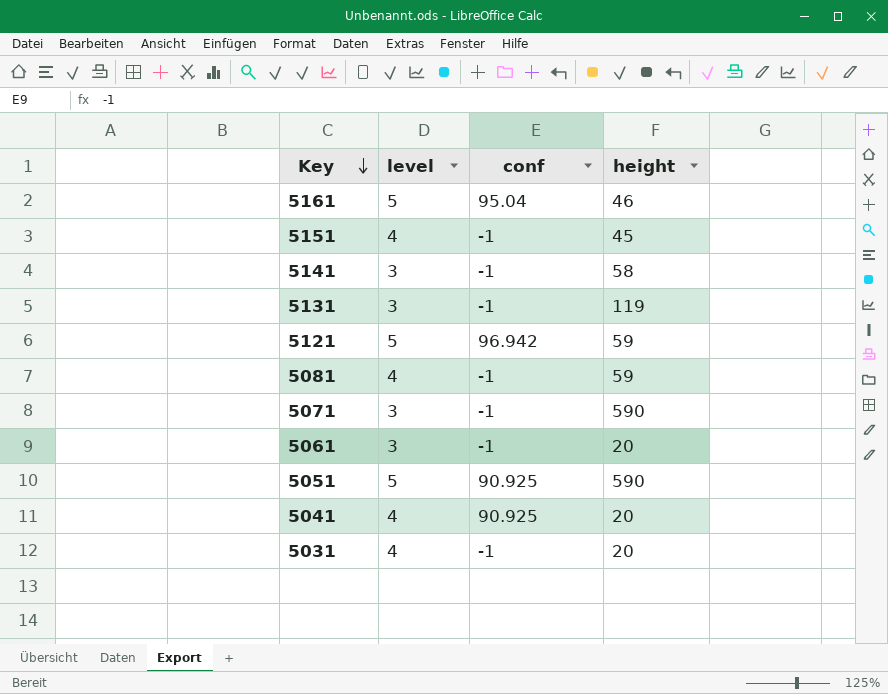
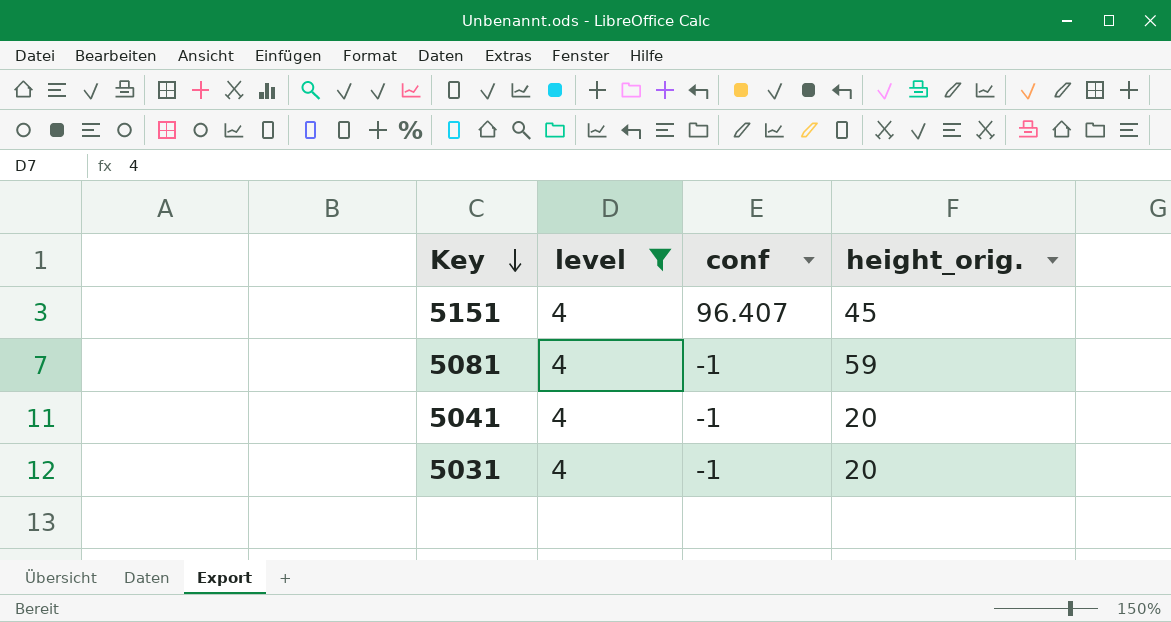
filter: none -> level = 4
column name: height -> height_orig.
5151 | conf: -1 -> 96.407
5041 | conf: 90.925 -> -1

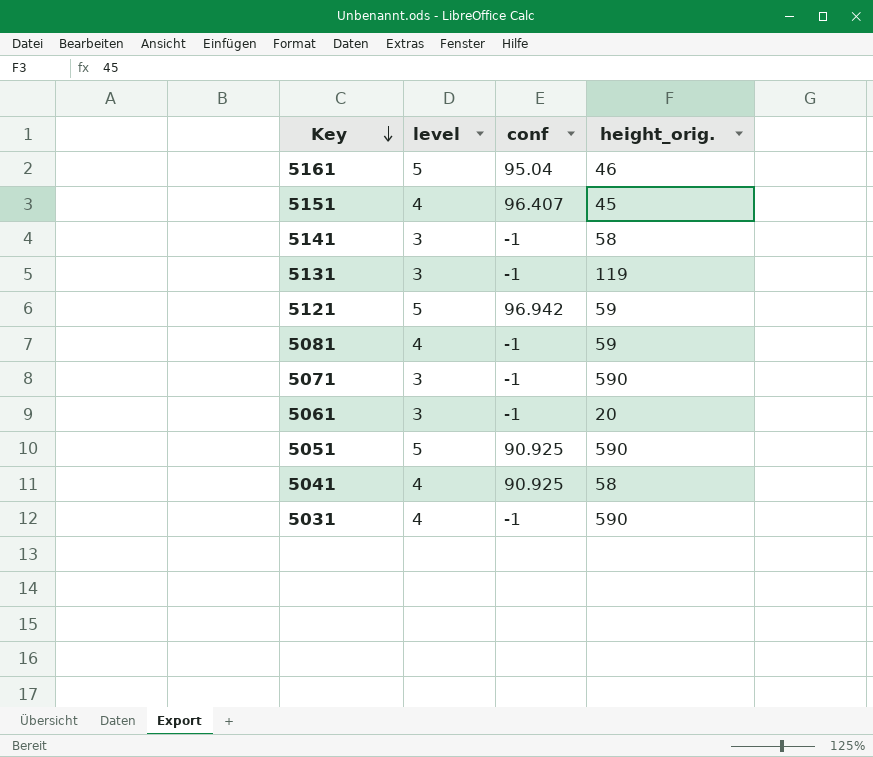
filter: level = 4 -> none
5041 | conf: -1 -> 90.925
5041 | height_orig.: 20 -> 58
5031 | height_orig.: 20 -> 590

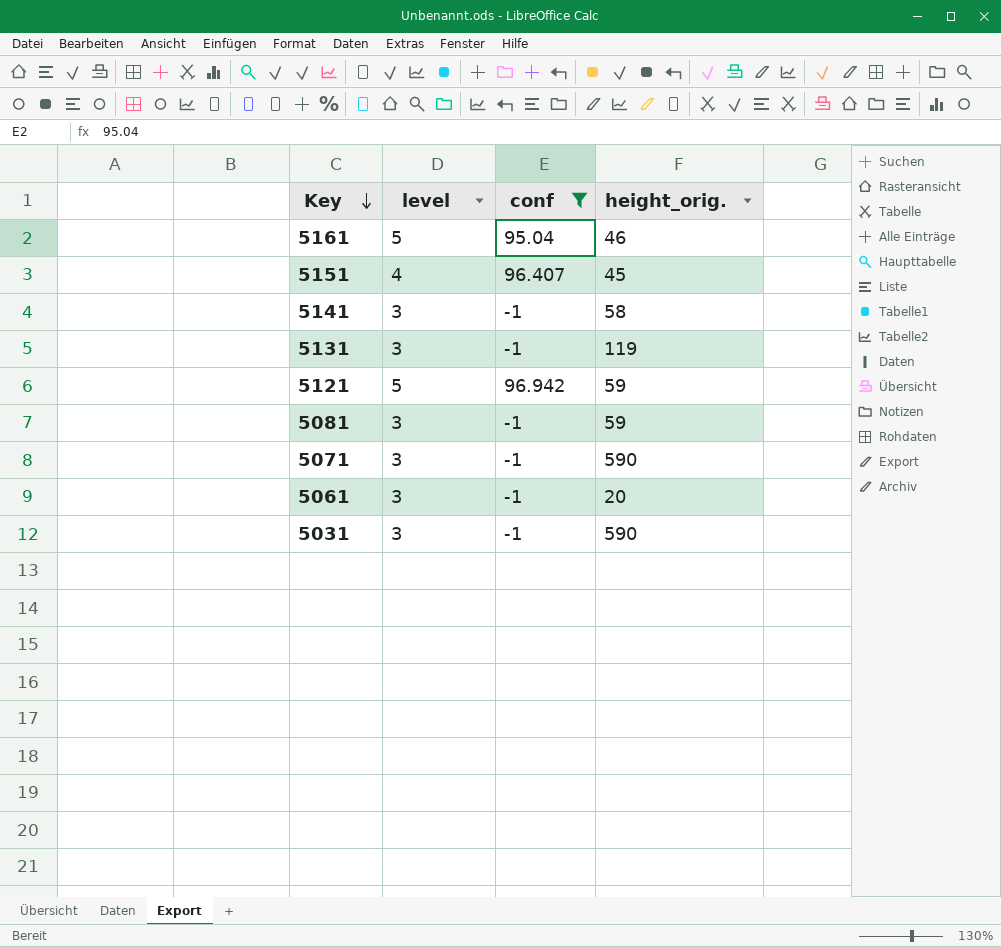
filter: none -> conf != 90.925
5081 | level: 4 -> 3
5031 | level: 4 -> 3

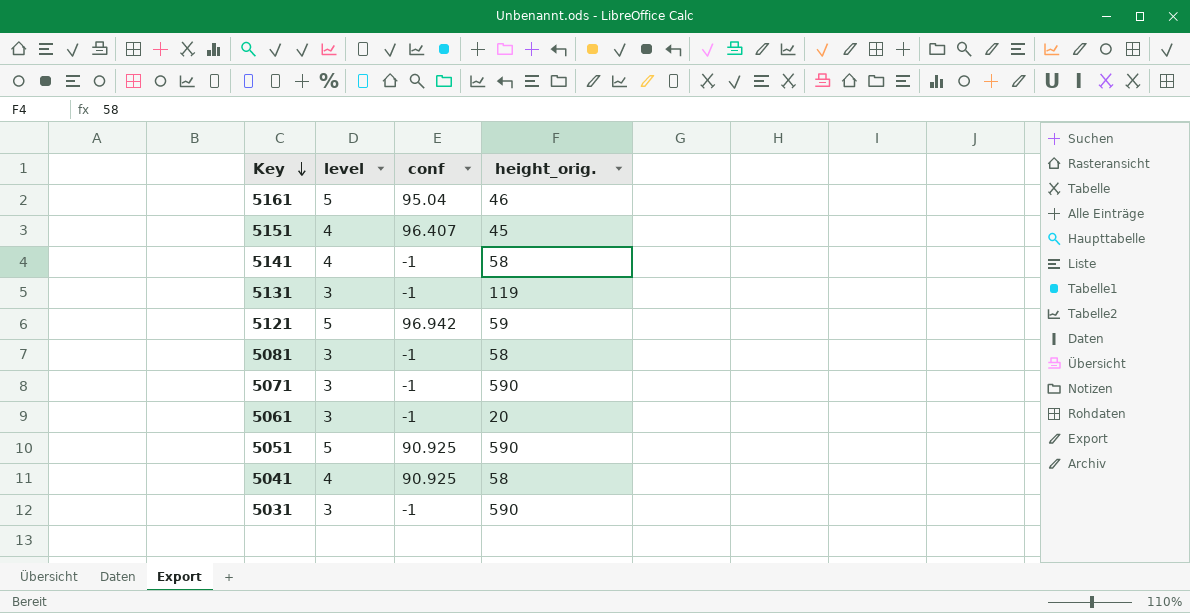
filter: conf != 90.925 -> none
5141 | level: 3 -> 4
5081 | height_orig.: 59 -> 58

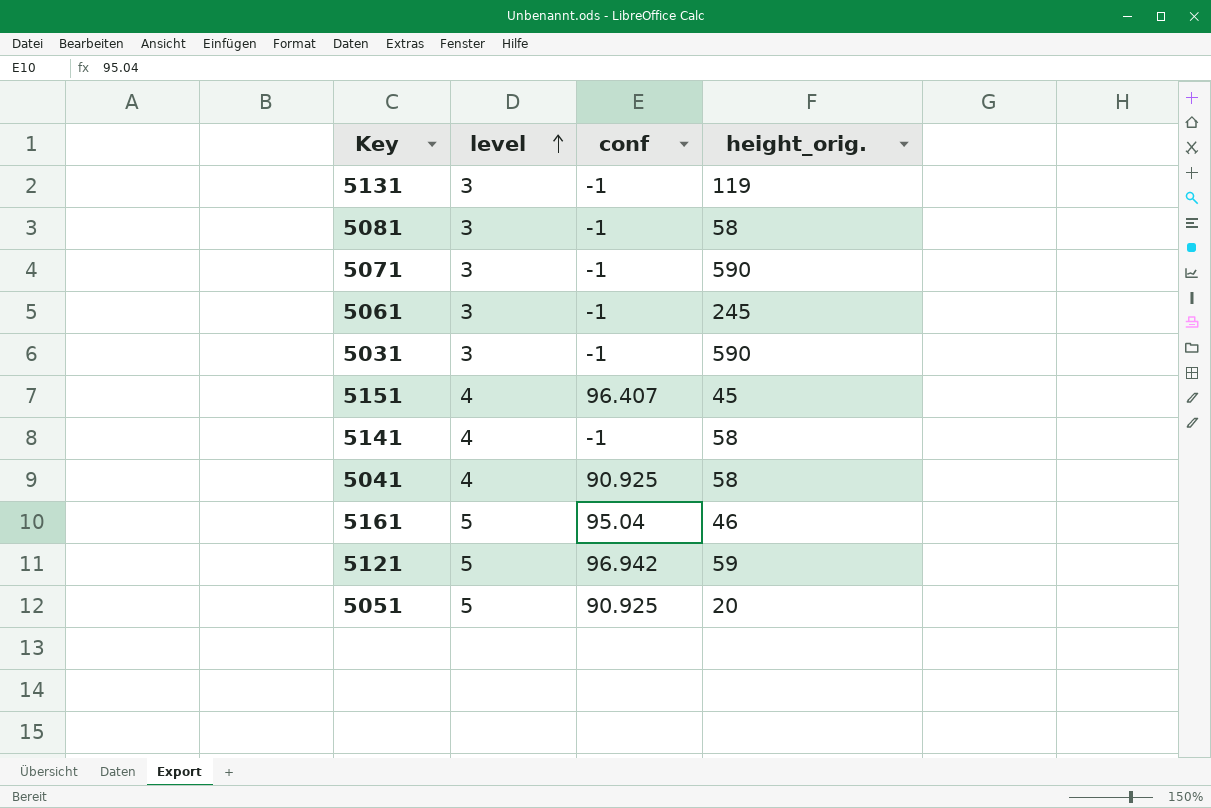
row order: Key descending -> level ascending
5061 | height_orig.: 20 -> 245
5051 | height_orig.: 590 -> 20

